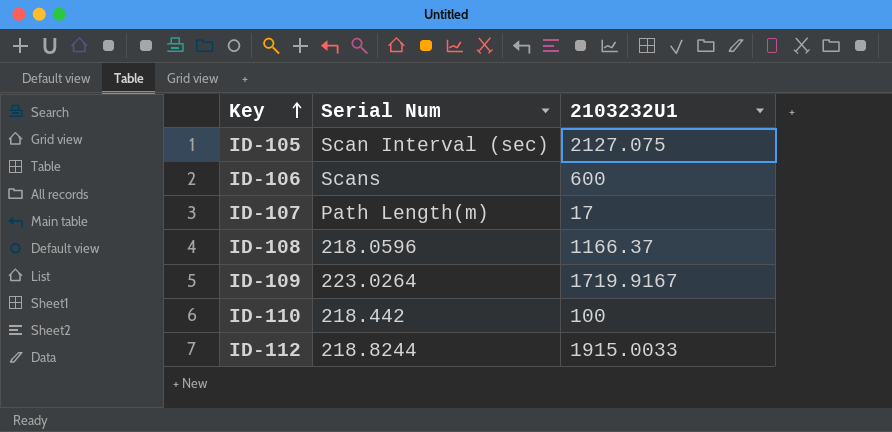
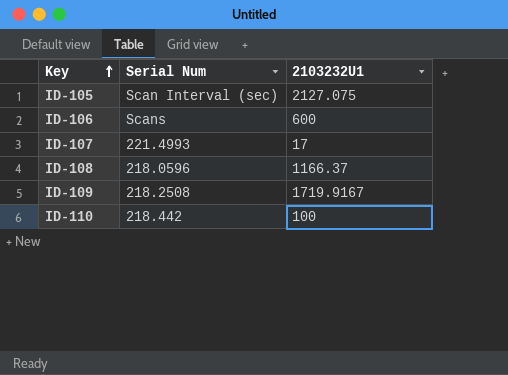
row ID-112: 218.8244 | 1915.0033 -> none
ID-107 | Serial Num: Path Length(m) -> 221.4993
ID-109 | Serial Num: 223.0264 -> 218.2508

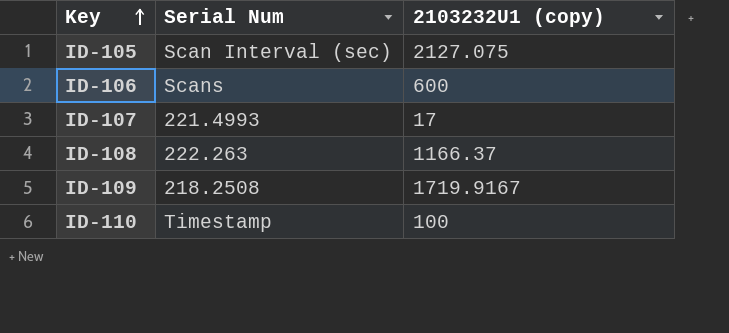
column name: 2103232U1 -> 2103232U1 (copy)
ID-108 | Serial Num: 218.0596 -> 222.263
ID-110 | Serial Num: 218.442 -> Timestamp

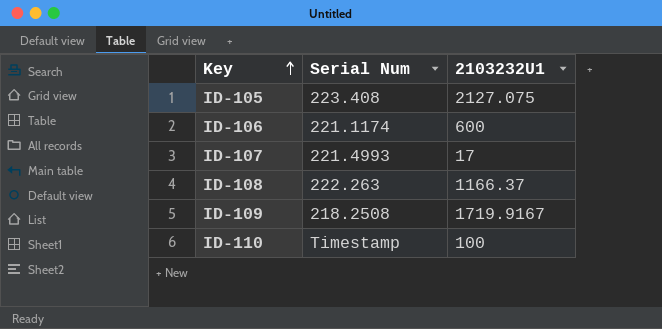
column name: 2103232U1 (copy) -> 2103232U1
ID-105 | Serial Num: Scan Interval (sec) -> 223.408
ID-106 | Serial Num: Scans -> 221.1174

